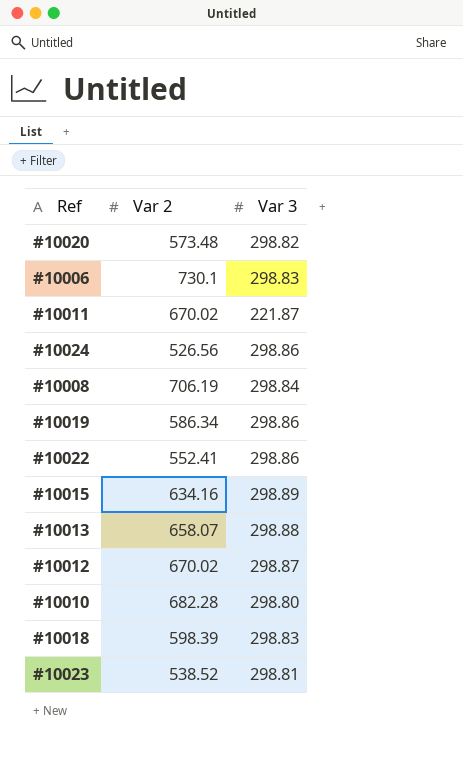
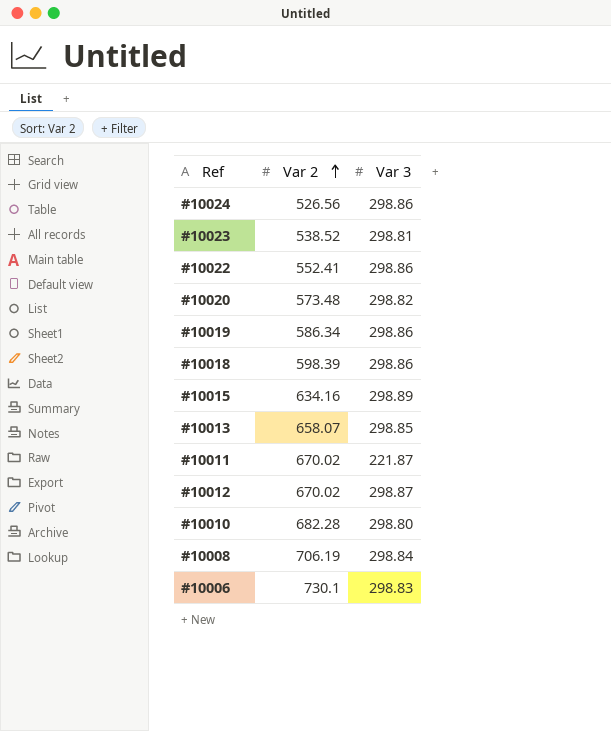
row order: none -> Var 2 ascending
#10018 | Var 3: 298.83 -> 298.86
#10013 | Var 3: 298.88 -> 298.85

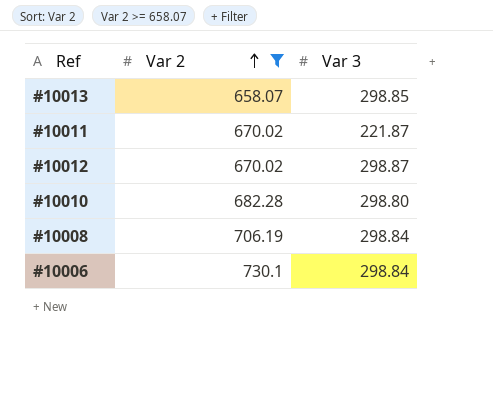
filter: none -> Var 2 >= 658.07
#10006 | Var 3: 298.83 -> 298.84

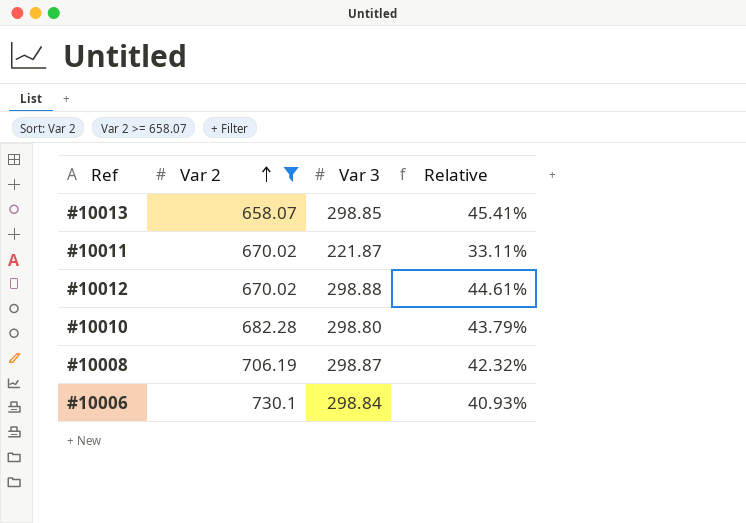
column Relative | formula: none -> [Var 3] / [Var 2]
#10012 | Var 3: 298.87 -> 298.88
#10008 | Var 3: 298.84 -> 298.87

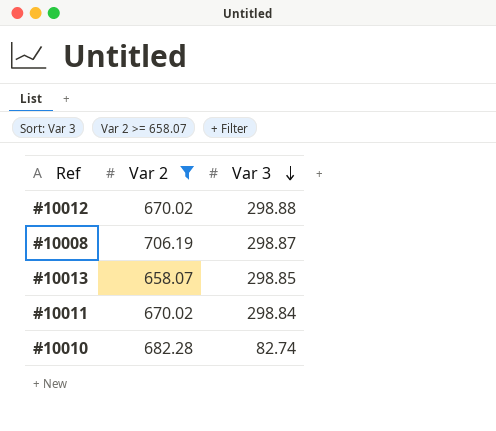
row order: Var 2 ascending -> Var 3 descending
column Relative | formula: [Var 3] / [Var 2] -> none
row #10006: 730.1 | 298.84 | 40.93% -> none
#10011 | Var 3: 221.87 -> 298.84
#10010 | Var 3: 298.80 -> 82.74

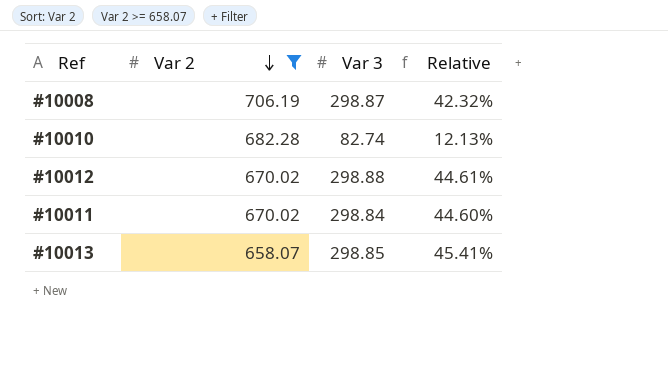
row order: Var 3 descending -> Var 2 descending
column Relative | formula: none -> [Var 3] / [Var 2]

